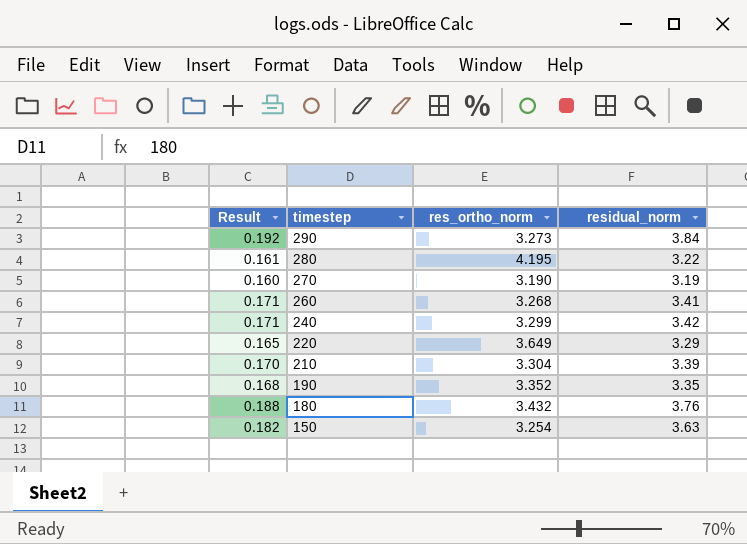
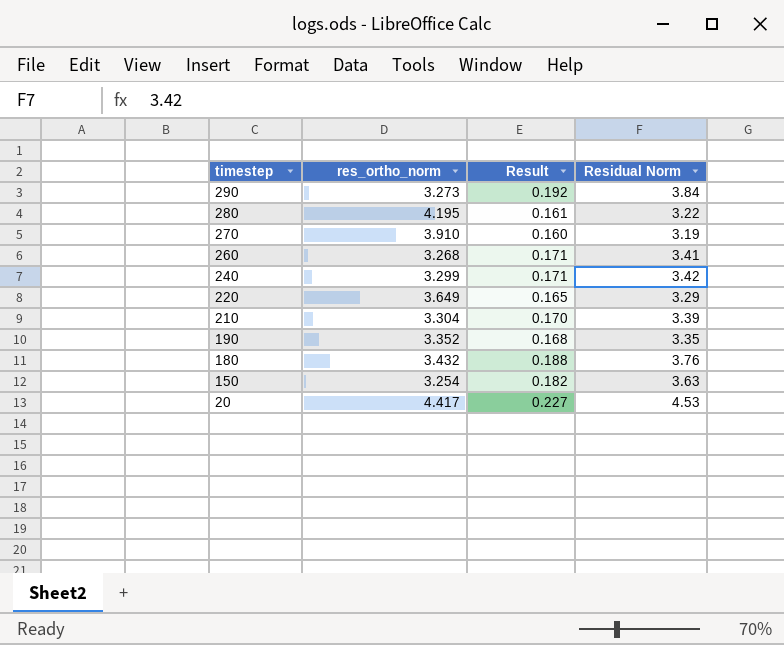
column Result | position: 1 -> 3
column name: residual_norm -> Residual Norm
270 | res_ortho_norm: 3.190 -> 3.910
row 20: none -> 4.417 | 0.227 | 4.53

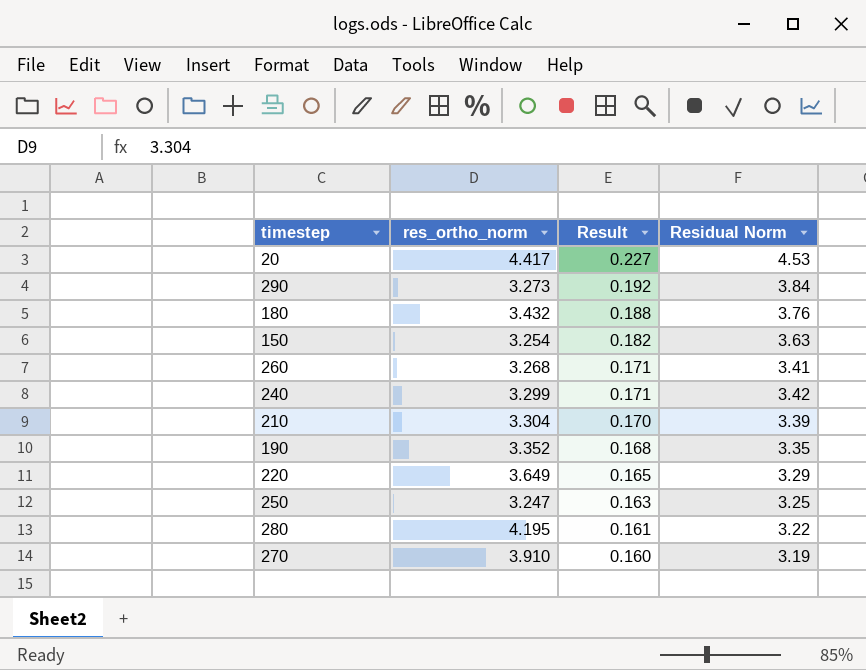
row order: timestep descending -> Result descending
row 250: none -> 3.247 | 0.163 | 3.25

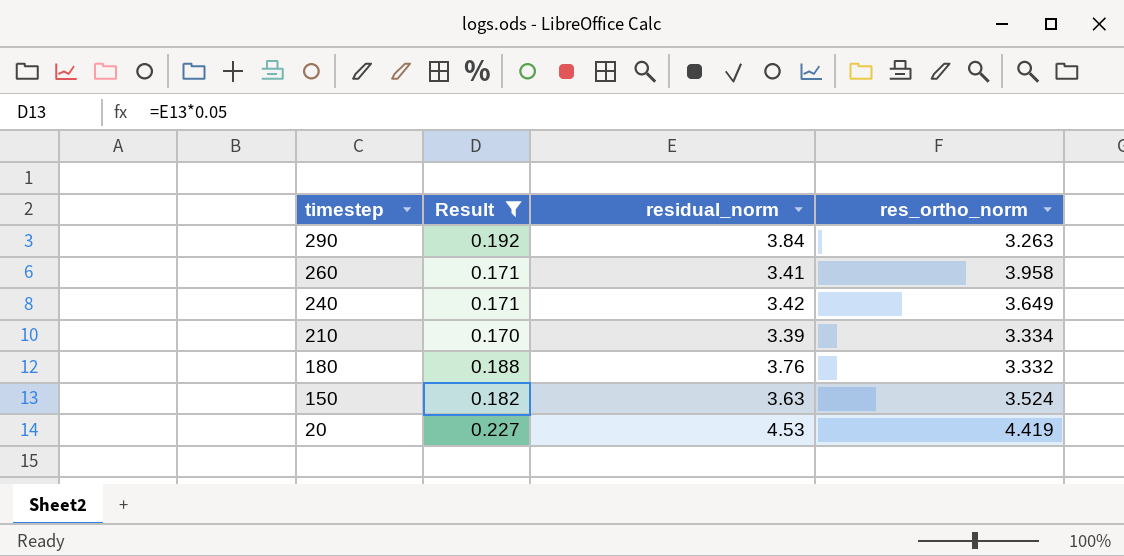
filter: none -> Result >= 0.170
row order: Result descending -> timestep descending
column name: Residual Norm -> residual_norm
column res_ortho_norm | position: 2 -> 4
290 | res_ortho_norm: 3.273 -> 3.263
260 | res_ortho_norm: 3.268 -> 3.958
240 | res_ortho_norm: 3.299 -> 3.649
210 | res_ortho_norm: 3.304 -> 3.334
180 | res_ortho_norm: 3.432 -> 3.332
150 | res_ortho_norm: 3.254 -> 3.524
20 | res_ortho_norm: 4.417 -> 4.419

